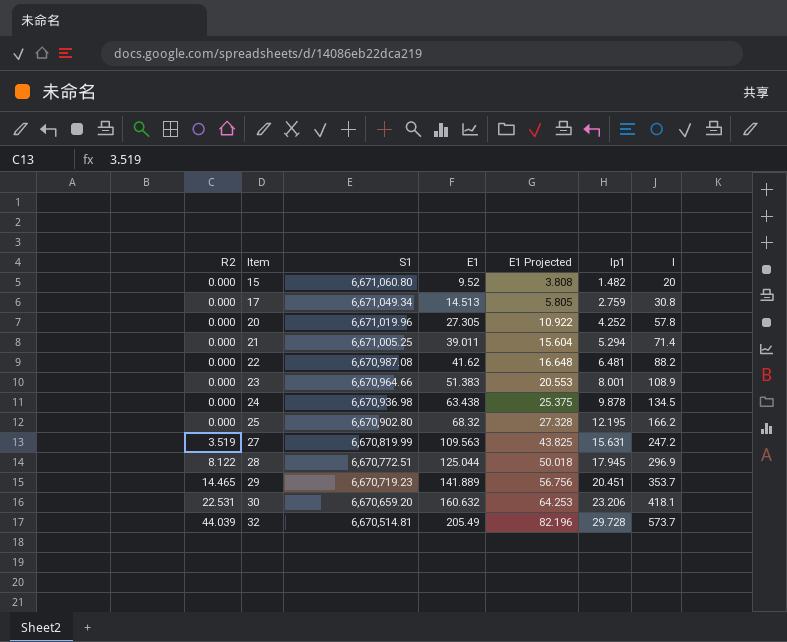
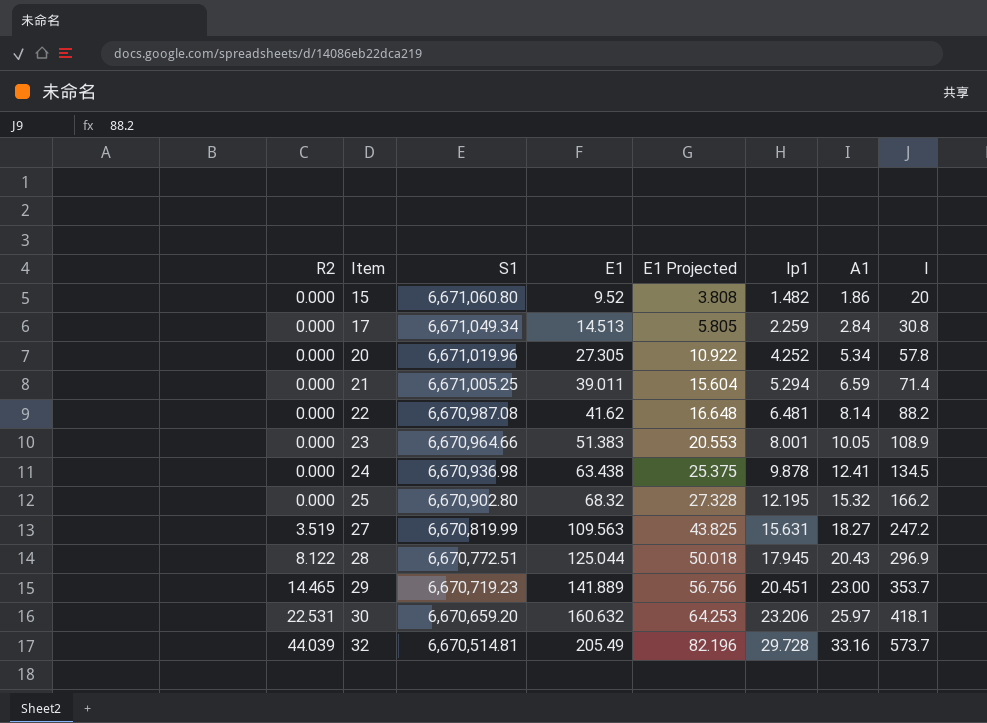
column A1 | position: none -> 7
17 | Ip1: 2.759 -> 2.259

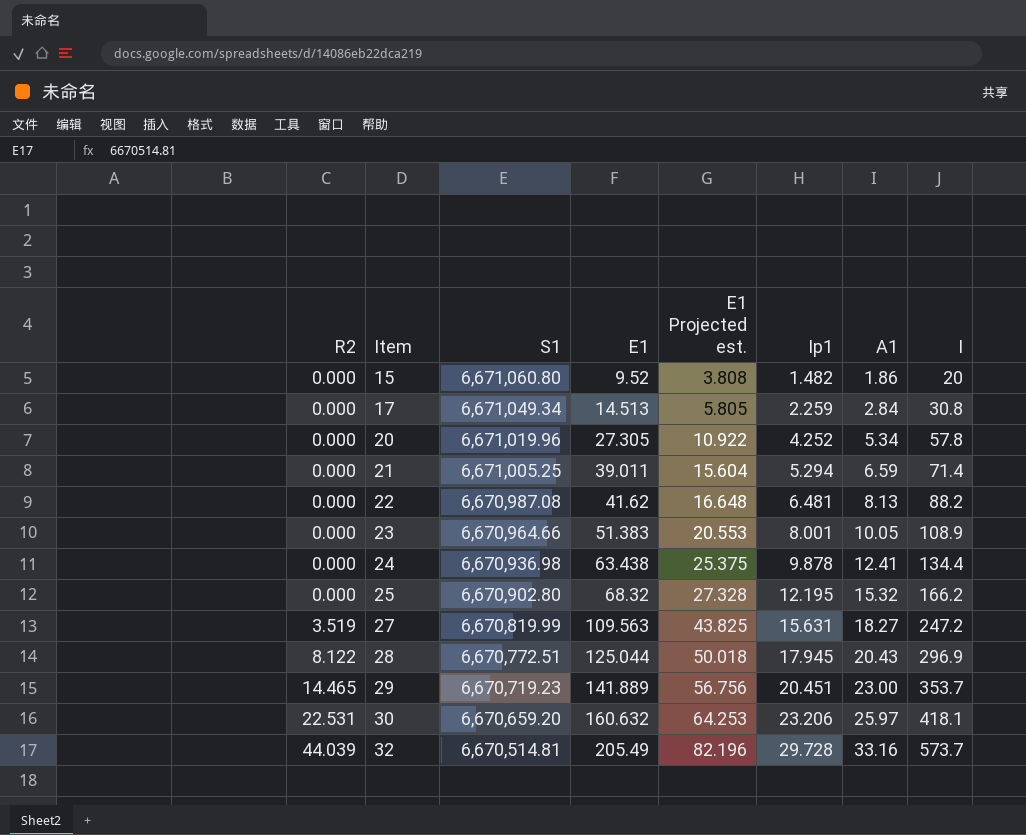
column name: E1 Projected -> E1 Projected est.
22 | A1: 8.14 -> 8.13
24 | I: 134.5 -> 134.4

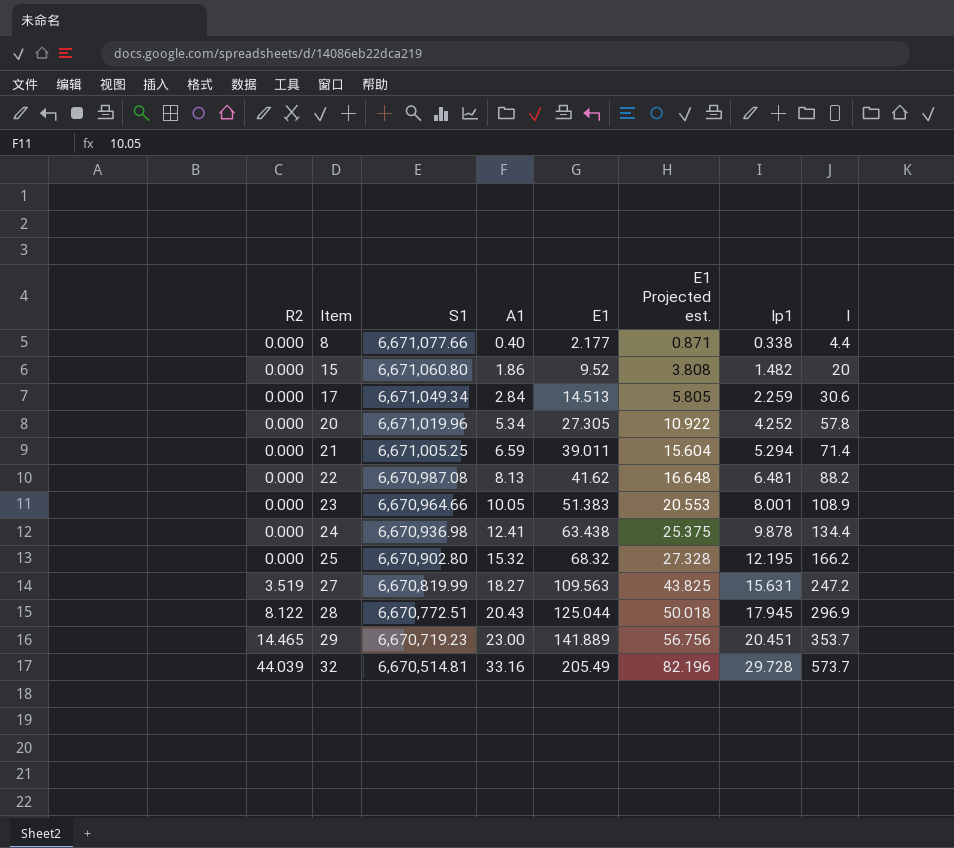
column A1 | position: 7 -> 4
row 30: 22.531 | 6,670,659.20 | 160.632 | 64.253 | 23.206 | 25.97 | 418.1 -> none
row 8: none -> 0.000 | 6,671,077.66 | 0.40 | 2.177 | 0.871 | 0.338 | 4.4
17 | I: 30.8 -> 30.6

